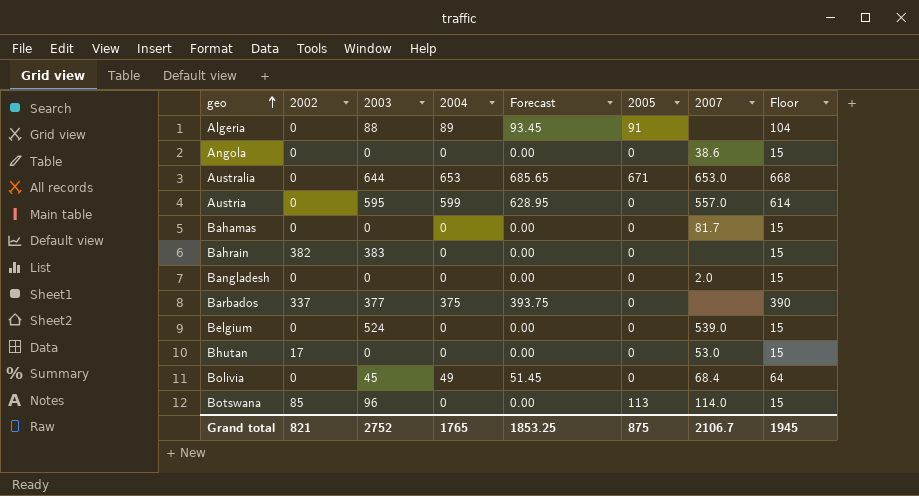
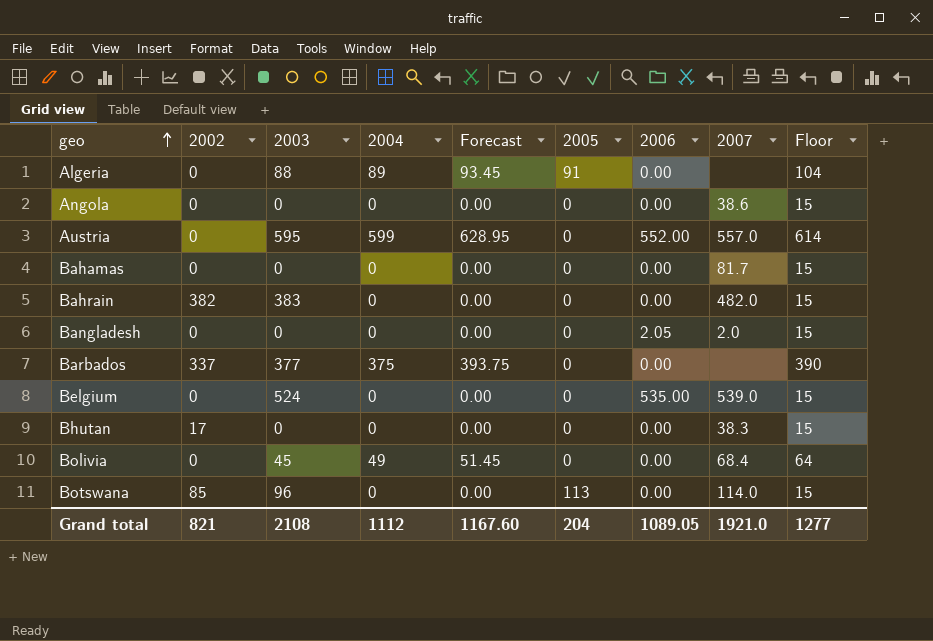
column 2006 | position: none -> 7
row Australia: 0 | 644 | 653 | 685.65 | 671 | 653.0 | 668 -> none
Bahrain | 2007: none -> 482.0
Bhutan | 2007: 53.0 -> 38.3
Grand total | 2003: 2752 -> 2108
Grand total | 2004: 1765 -> 1112
Grand total | Forecast: 1853.25 -> 1167.60
Grand total | 2005: 875 -> 204
Grand total | 2007: 2106.7 -> 1921.0
Grand total | Floor: 1945 -> 1277

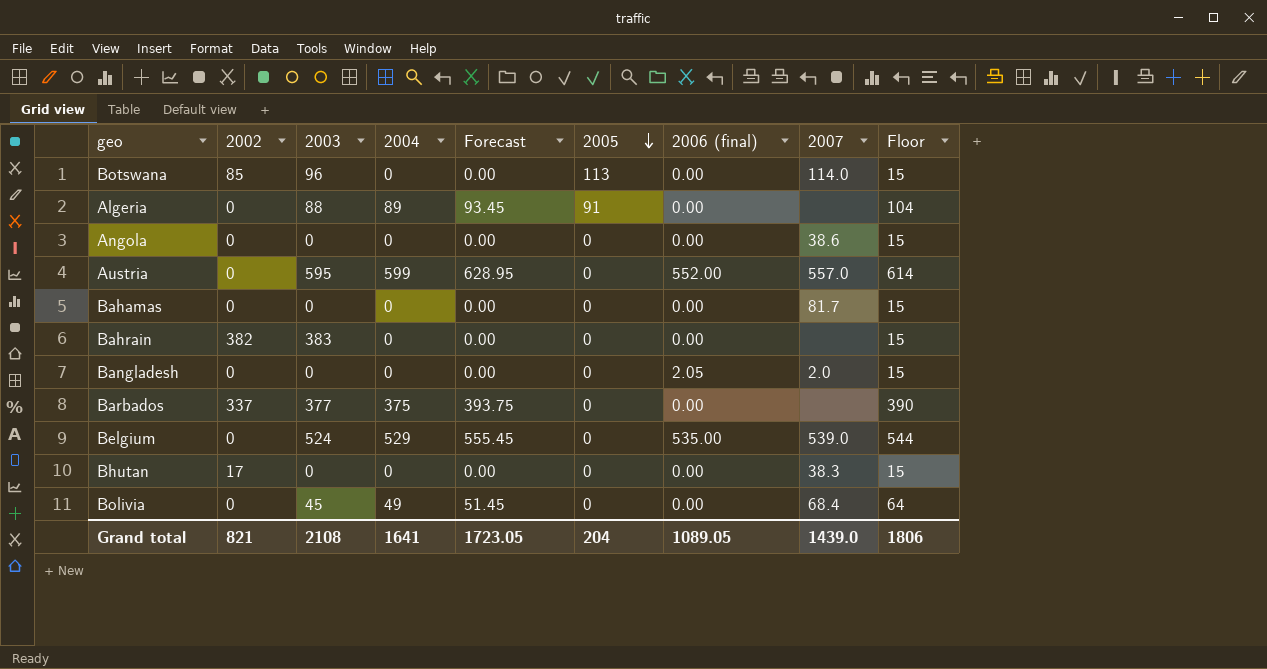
row order: geo ascending -> 2005 descending
column name: 2006 -> 2006 (final)
Bahrain | 2007: 482.0 -> none
Belgium | 2004: 0 -> 529
Belgium | Forecast: 0.00 -> 555.45
Belgium | Floor: 15 -> 544
Grand total | 2004: 1112 -> 1641
Grand total | Forecast: 1167.60 -> 1723.05
Grand total | 2007: 1921.0 -> 1439.0
Grand total | Floor: 1277 -> 1806

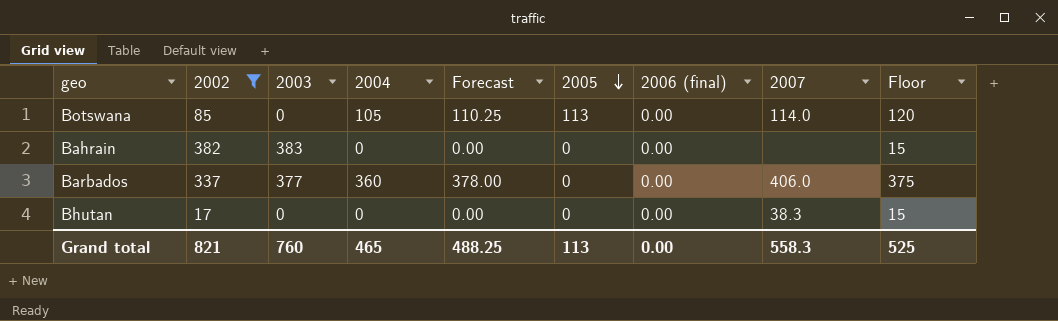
filter: none -> 2002 != 0
Botswana | 2003: 96 -> 0
Botswana | 2004: 0 -> 105
Botswana | Forecast: 0.00 -> 110.25
Botswana | Floor: 15 -> 120
Barbados | 2004: 375 -> 360
Barbados | Forecast: 393.75 -> 378.00
Barbados | 2007: none -> 406.0
Barbados | Floor: 390 -> 375
Grand total | 2003: 2108 -> 760
Grand total | 2004: 1641 -> 465
Grand total | Forecast: 1723.05 -> 488.25
Grand total | 2005: 204 -> 113
Grand total | 2006 (final): 1089.05 -> 0.00
Grand total | 2007: 1439.0 -> 558.3
Grand total | Floor: 1806 -> 525

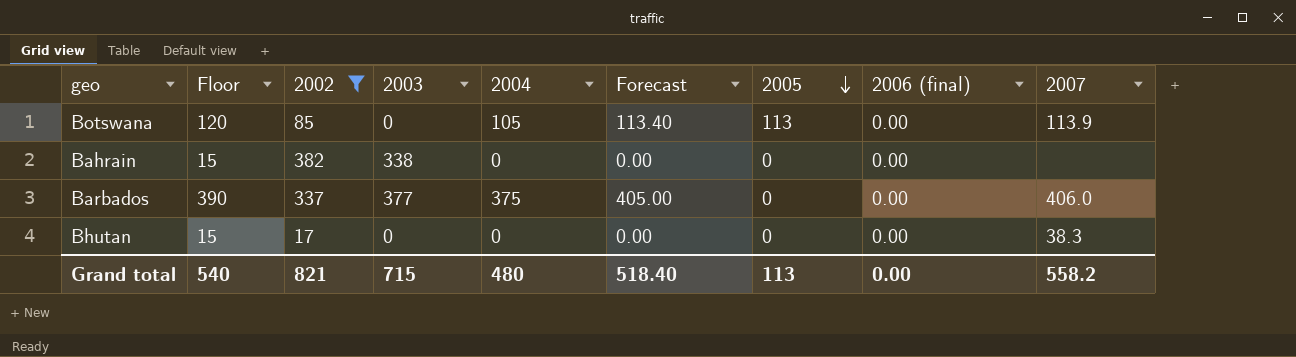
column Floor | position: 9 -> 2
column Forecast | formula: [2004] * 1.05 -> [2004] * 1.08
Botswana | 2007: 114.0 -> 113.9
Bahrain | 2003: 383 -> 338
Barbados | Floor: 375 -> 390
Barbados | 2004: 360 -> 375
Grand total | Floor: 525 -> 540
Grand total | 2003: 760 -> 715
Grand total | 2004: 465 -> 480
Grand total | Forecast: 488.25 -> 518.40
Grand total | 2007: 558.3 -> 558.2

